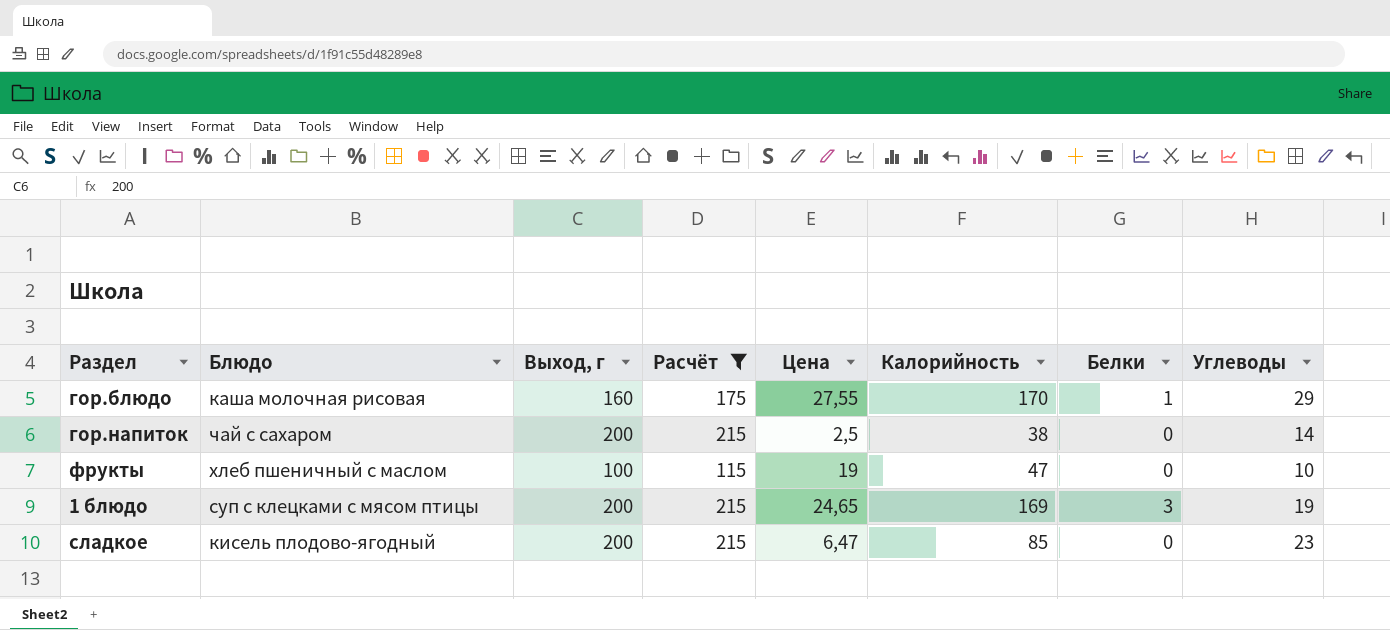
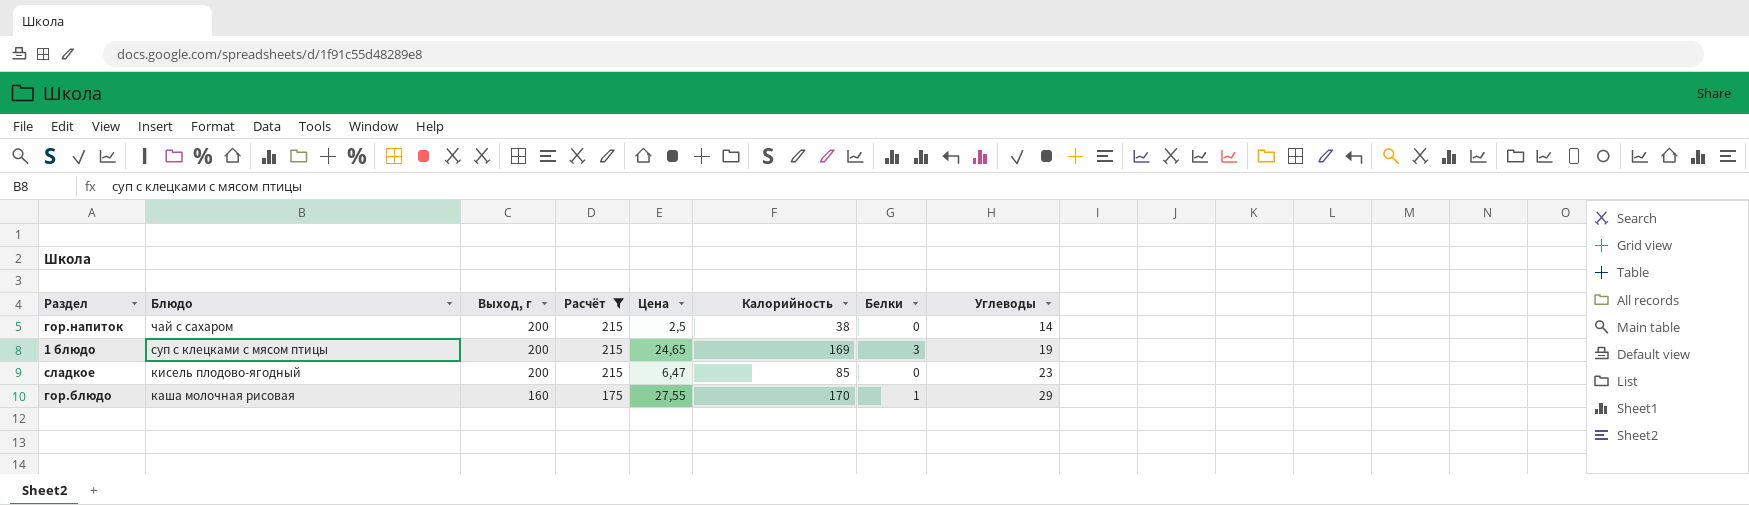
row order: none -> Блюдо descending
row фрукты: хлеб пшеничный с маслом | 100 | 115 | 19 | 47 | 0 | 10 -> none

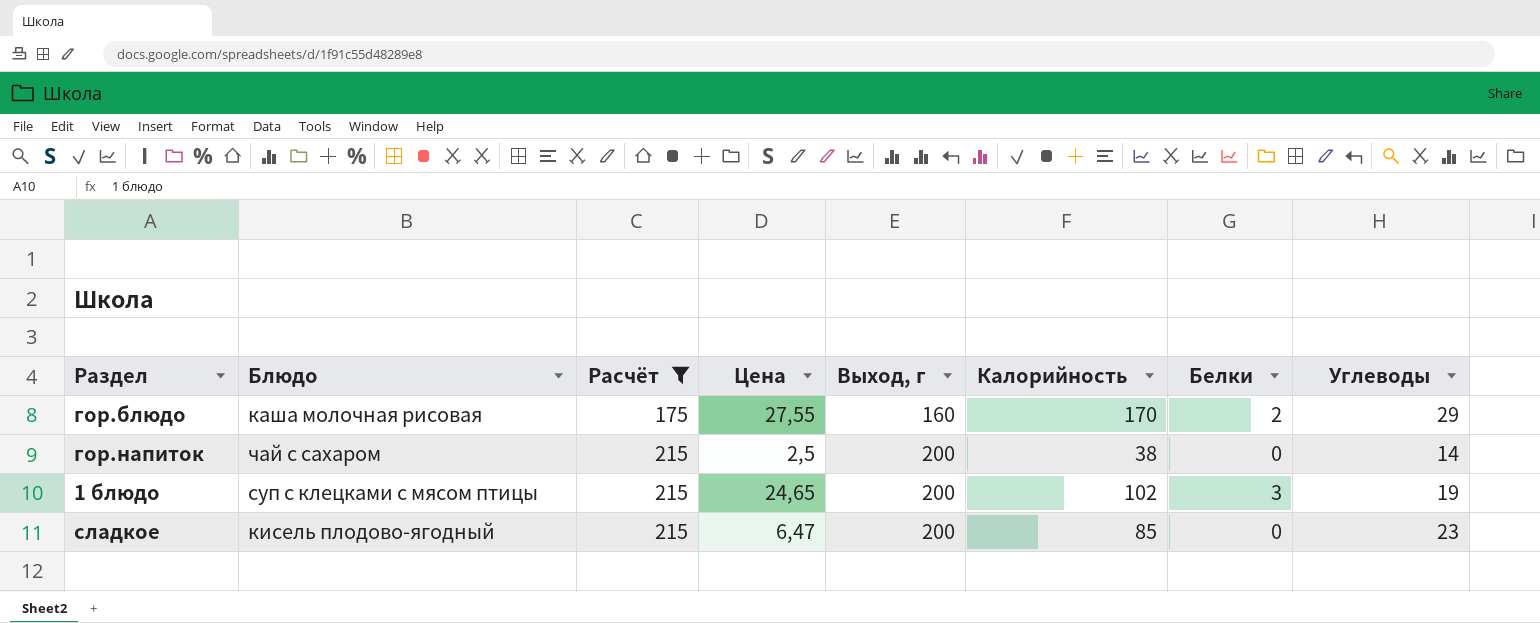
row order: Блюдо descending -> Расчёт ascending
column Выход, г | position: 3 -> 5
гор.блюдо | Белки: 1 -> 2
1 блюдо | Калорийность: 169 -> 102

